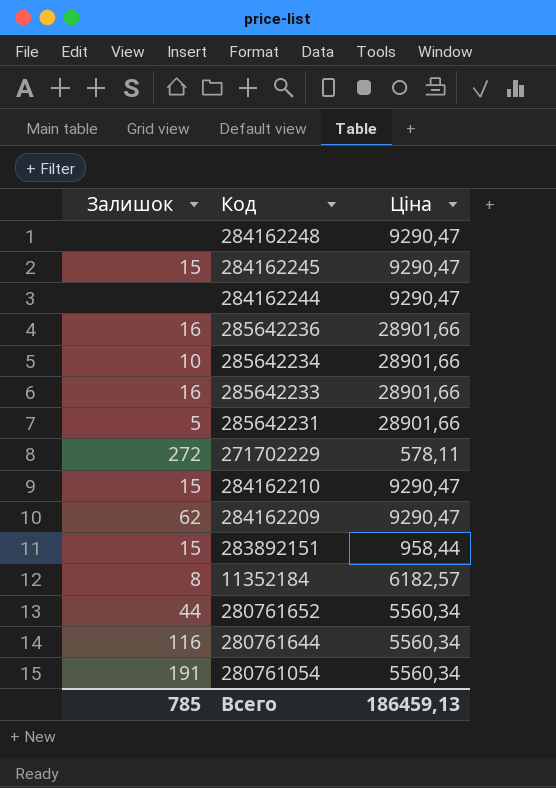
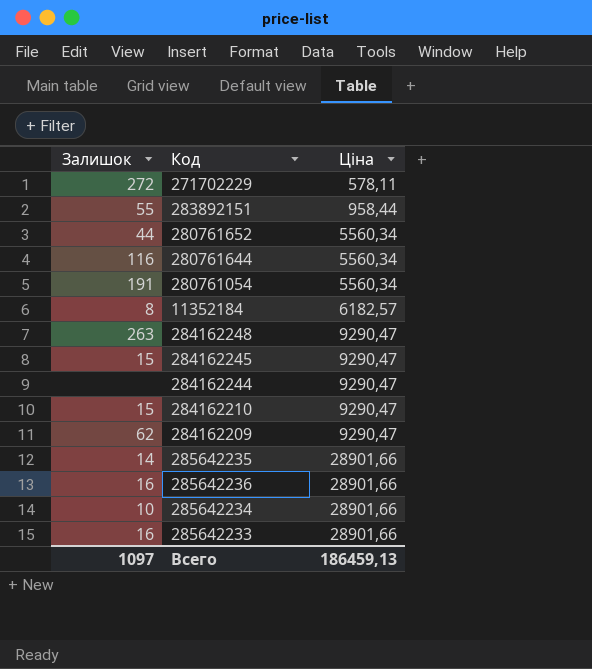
row order: none -> Ціна ascending
row 285642231: 5 | 28901,66 -> none
283892151 | Залишок: 15 -> 55
284162248 | Залишок: none -> 263
row 285642235: none -> 14 | 28901,66
Всего | Залишок: 785 -> 1097

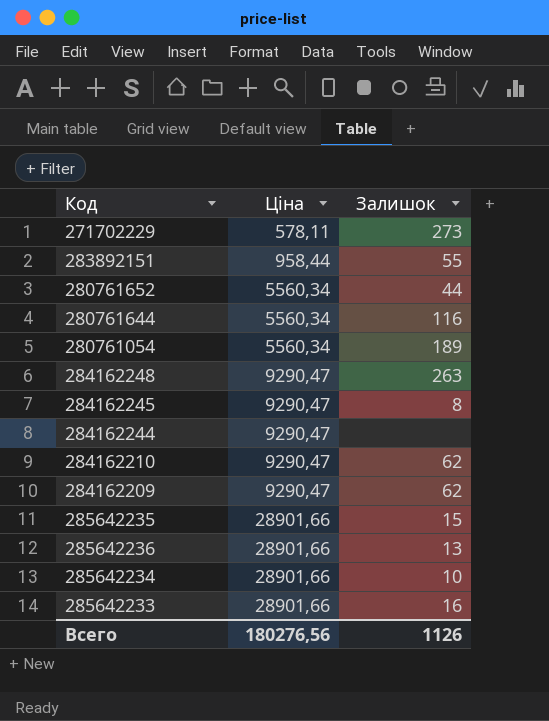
column Залишок | position: 1 -> 3
row 11352184: 8 | 6182,57 -> none
271702229 | Залишок: 272 -> 273
280761054 | Залишок: 191 -> 189
284162245 | Залишок: 15 -> 8
284162210 | Залишок: 15 -> 62
285642235 | Залишок: 14 -> 15
285642236 | Залишок: 16 -> 13
Всего | Ціна: 186459,13 -> 180276,56
Всего | Залишок: 1097 -> 1126

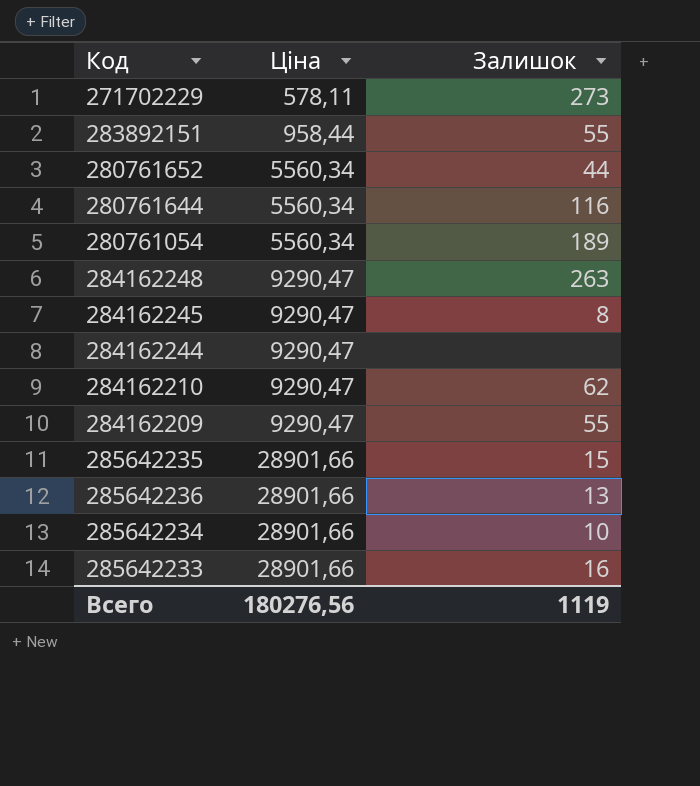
284162209 | Залишок: 62 -> 55
Всего | Залишок: 1126 -> 1119

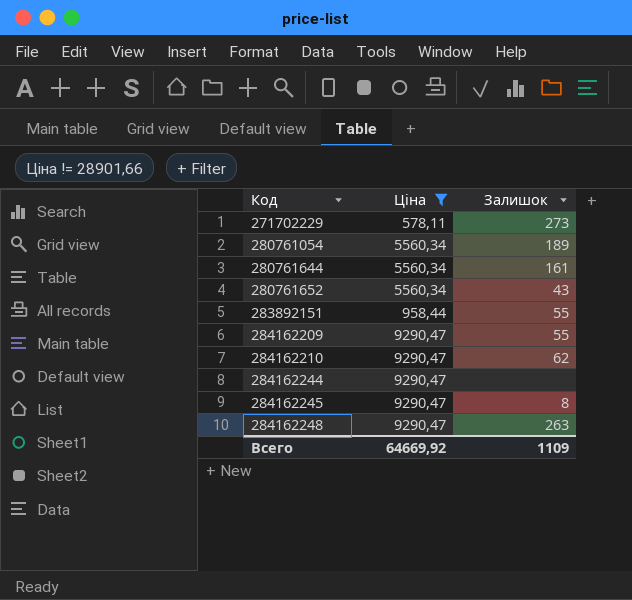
filter: none -> Ціна != 28901,66
row order: Ціна ascending -> Код ascending
280761644 | Залишок: 116 -> 161
280761652 | Залишок: 44 -> 43
Всего | Ціна: 180276,56 -> 64669,92
Всего | Залишок: 1119 -> 1109

